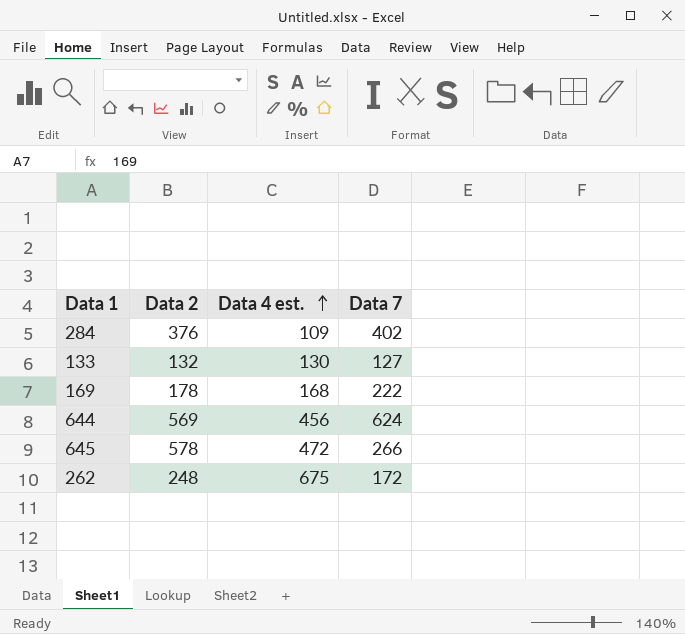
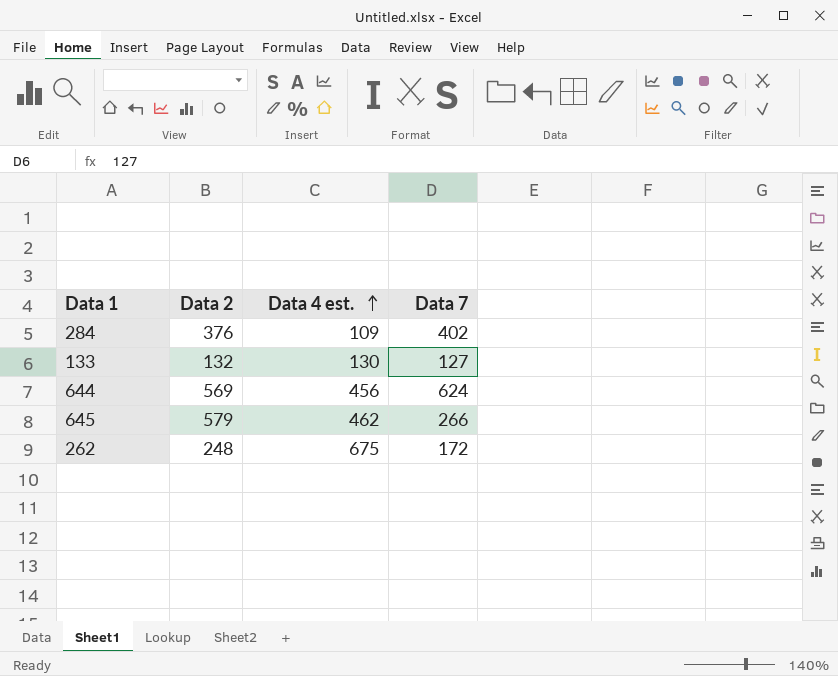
row 169: 178 | 168 | 222 -> none
645 | Data 2: 578 -> 579
645 | Data 4 est.: 472 -> 462

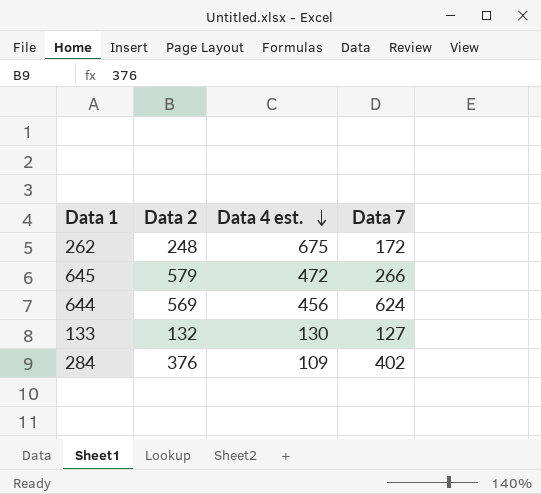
row order: Data 4 est. ascending -> Data 4 est. descending
645 | Data 4 est.: 462 -> 472

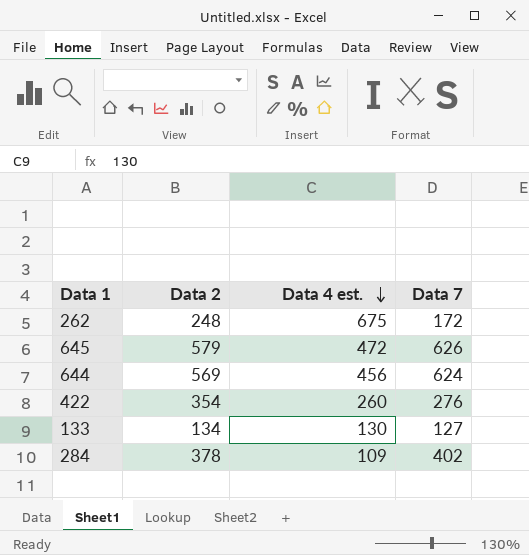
645 | Data 7: 266 -> 626
row 422: none -> 354 | 260 | 276
133 | Data 2: 132 -> 134
284 | Data 2: 376 -> 378

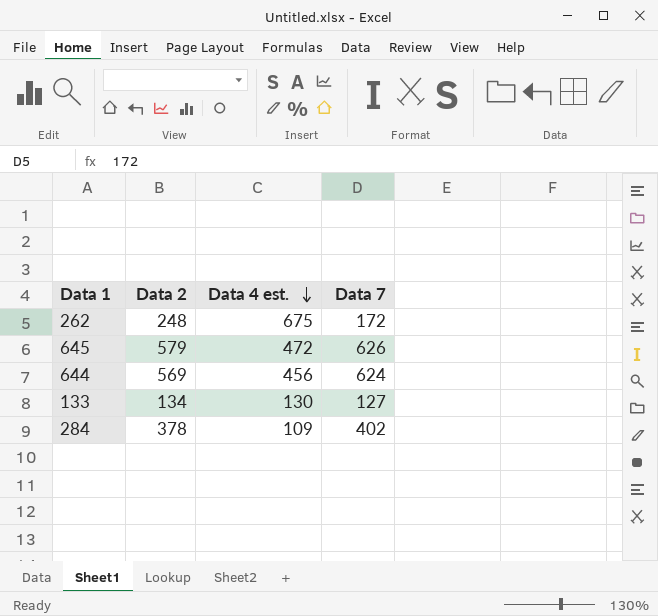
row 422: 354 | 260 | 276 -> none

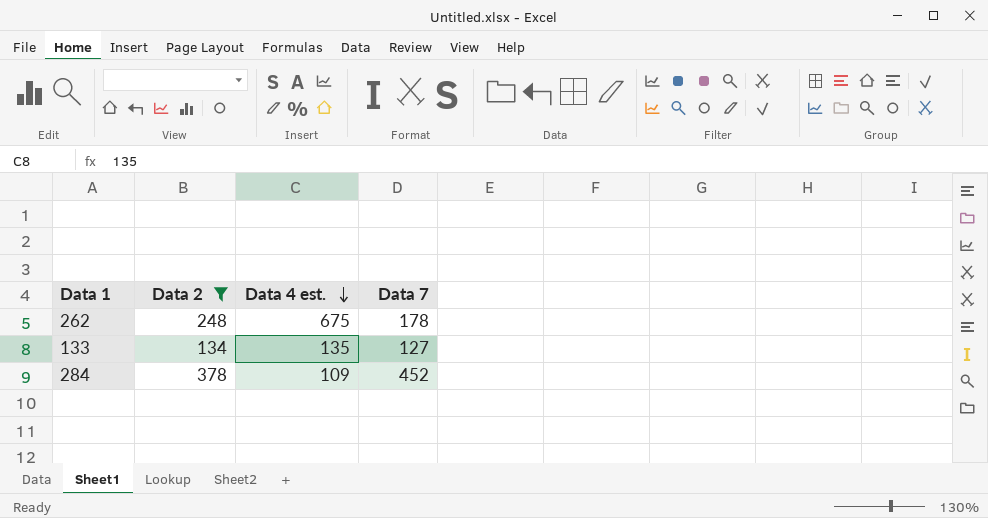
filter: none -> Data 2 <= 378
262 | Data 7: 172 -> 178
133 | Data 4 est.: 130 -> 135
284 | Data 7: 402 -> 452

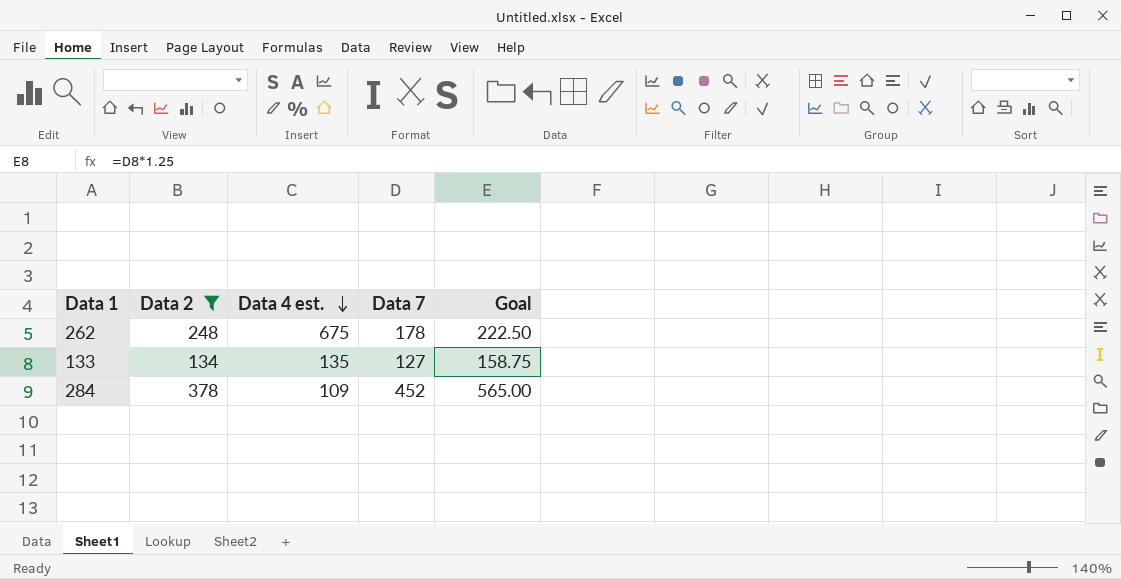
column Goal | formula: none -> [Data 7] * 1.25

